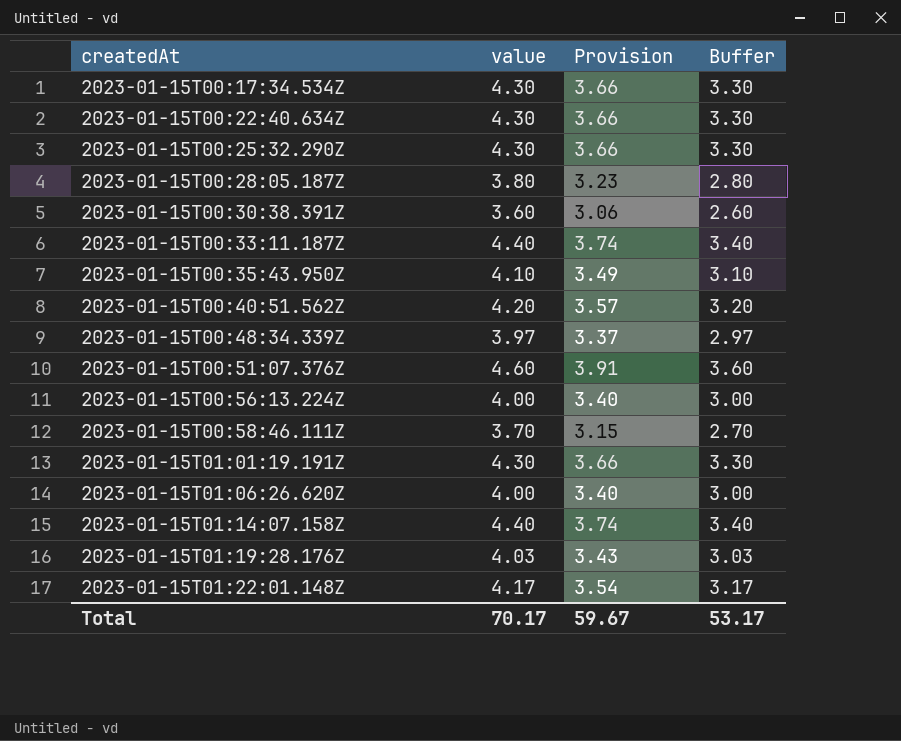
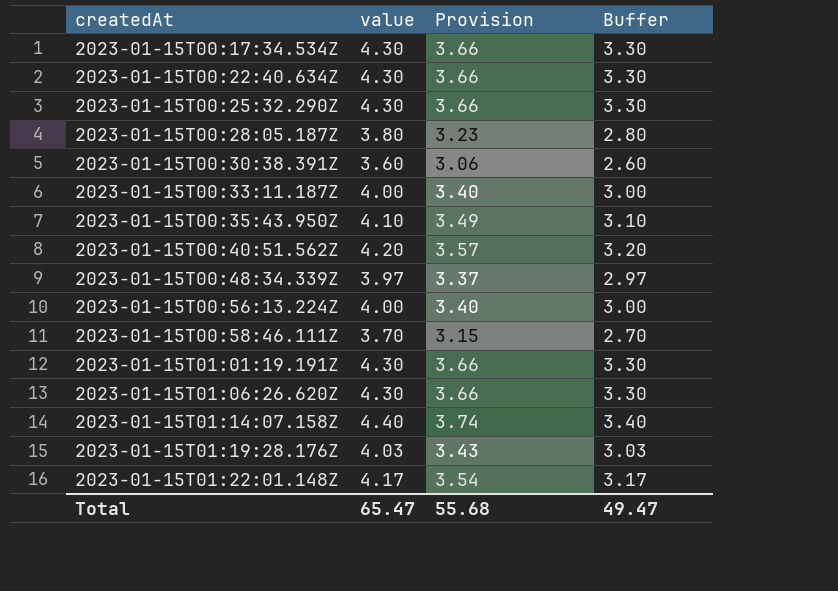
row 2023-01-15T00:51:07.376Z: 4.60 | 3.91 | 3.60 -> none
2023-01-15T00:33:11.187Z | value: 4.40 -> 4.00
2023-01-15T00:33:11.187Z | Provision: 3.74 -> 3.40
2023-01-15T00:33:11.187Z | Buffer: 3.40 -> 3.00
2023-01-15T01:06:26.620Z | value: 4.00 -> 4.30
2023-01-15T01:06:26.620Z | Provision: 3.40 -> 3.66
2023-01-15T01:06:26.620Z | Buffer: 3.00 -> 3.30
Total | value: 70.17 -> 65.47
Total | Provision: 59.67 -> 55.68
Total | Buffer: 53.17 -> 49.47

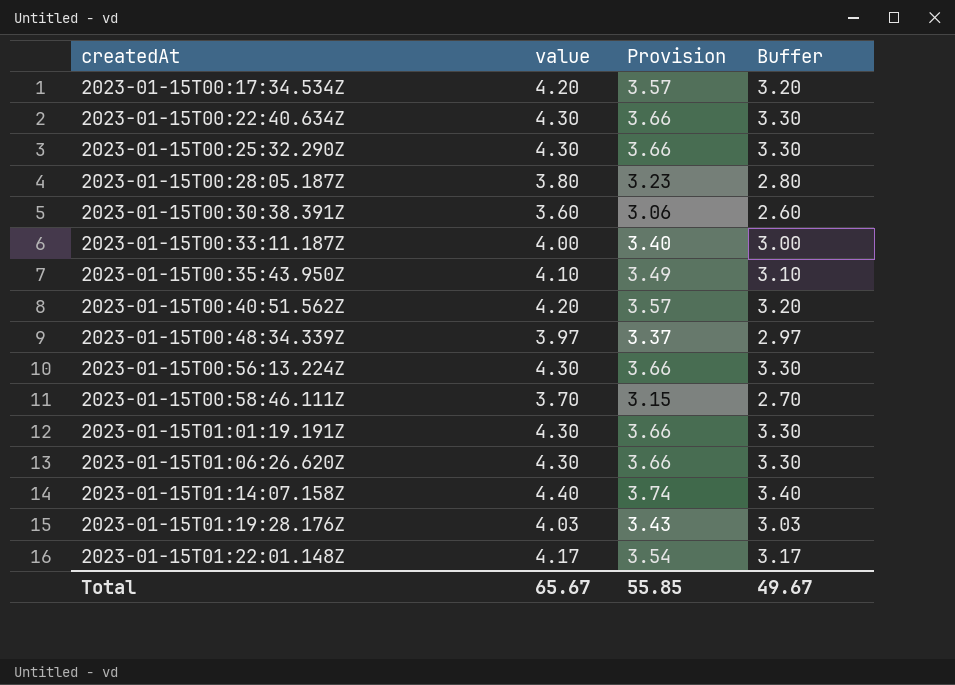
2023-01-15T00:17:34.534Z | value: 4.30 -> 4.20
2023-01-15T00:17:34.534Z | Provision: 3.66 -> 3.57
2023-01-15T00:17:34.534Z | Buffer: 3.30 -> 3.20
2023-01-15T00:56:13.224Z | value: 4.00 -> 4.30
2023-01-15T00:56:13.224Z | Provision: 3.40 -> 3.66
2023-01-15T00:56:13.224Z | Buffer: 3.00 -> 3.30
Total | value: 65.47 -> 65.67
Total | Provision: 55.68 -> 55.85
Total | Buffer: 49.47 -> 49.67

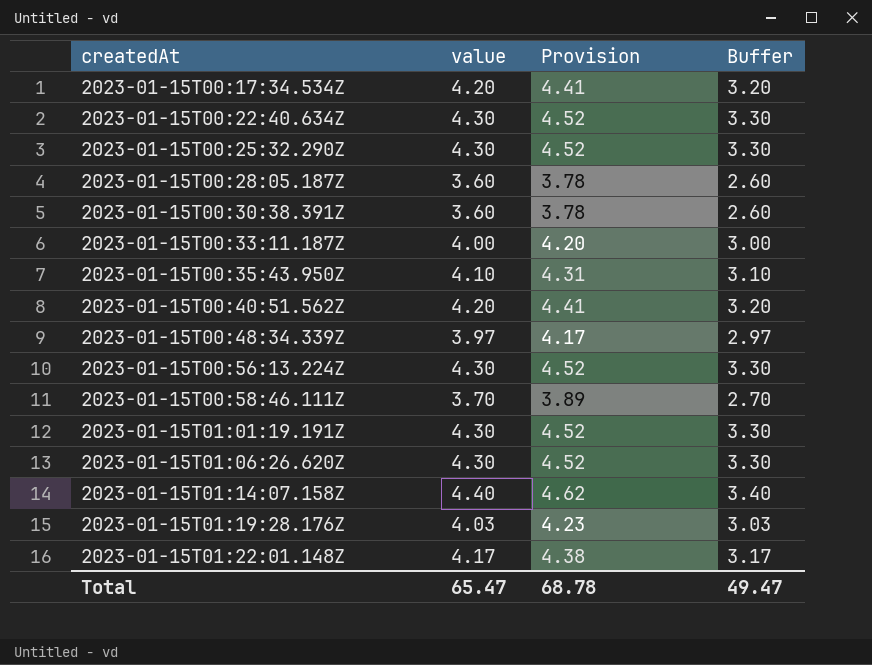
column Provision | formula: [value] * 0.85 -> [value] * 1.05
2023-01-15T00:28:05.187Z | value: 3.80 -> 3.60
2023-01-15T00:28:05.187Z | Buffer: 2.80 -> 2.60
Total | value: 65.67 -> 65.47
Total | Provision: 55.85 -> 68.78
Total | Buffer: 49.67 -> 49.47

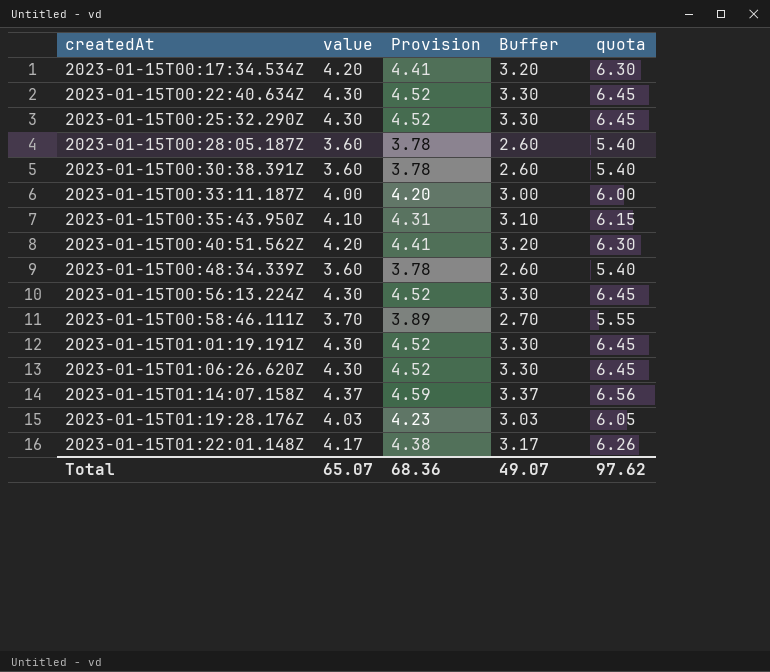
column quota | formula: none -> [value] * 1.5
2023-01-15T00:48:34.339Z | value: 3.97 -> 3.60
2023-01-15T00:48:34.339Z | Provision: 4.17 -> 3.78
2023-01-15T00:48:34.339Z | Buffer: 2.97 -> 2.60
2023-01-15T01:14:07.158Z | value: 4.40 -> 4.37
2023-01-15T01:14:07.158Z | Provision: 4.62 -> 4.59
2023-01-15T01:14:07.158Z | Buffer: 3.40 -> 3.37
Total | value: 65.47 -> 65.07
Total | Provision: 68.78 -> 68.36
Total | Buffer: 49.47 -> 49.07

